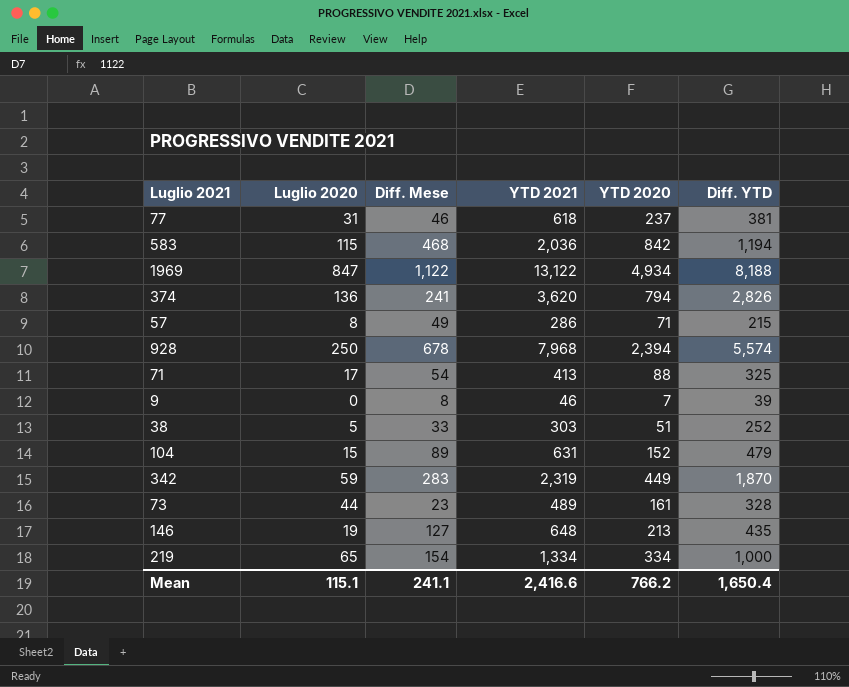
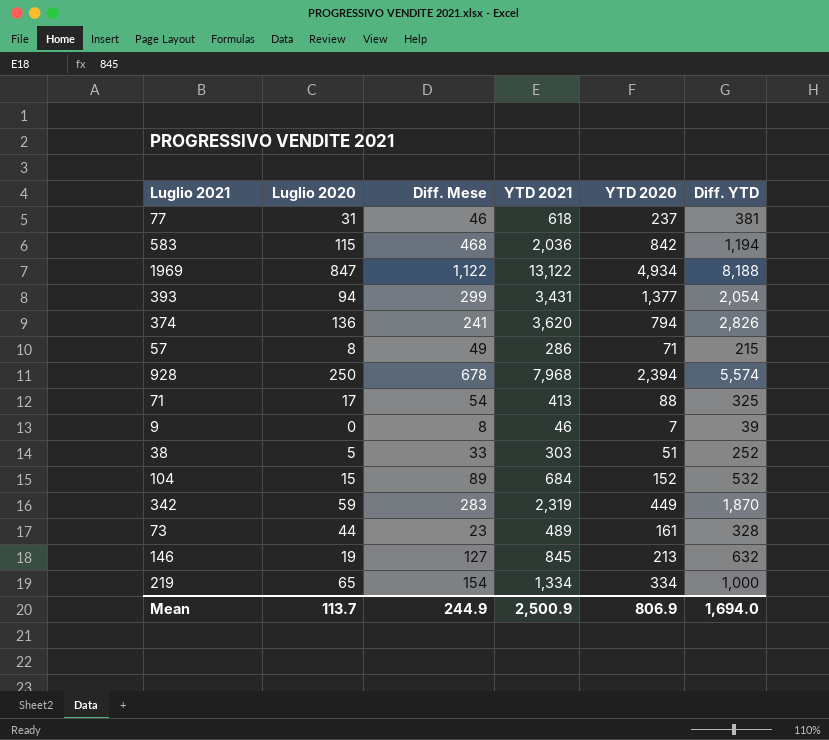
row 393: none -> 94 | 299 | 3,431 | 1,377 | 2,054
104 | YTD 2021: 631 -> 684
104 | Diff. YTD: 479 -> 532
146 | YTD 2021: 648 -> 845
146 | Diff. YTD: 435 -> 632
Mean | Luglio 2020: 115.1 -> 113.7
Mean | Diff. Mese: 241.1 -> 244.9
Mean | YTD 2021: 2,416.6 -> 2,500.9
Mean | YTD 2020: 766.2 -> 806.9
Mean | Diff. YTD: 1,650.4 -> 1,694.0

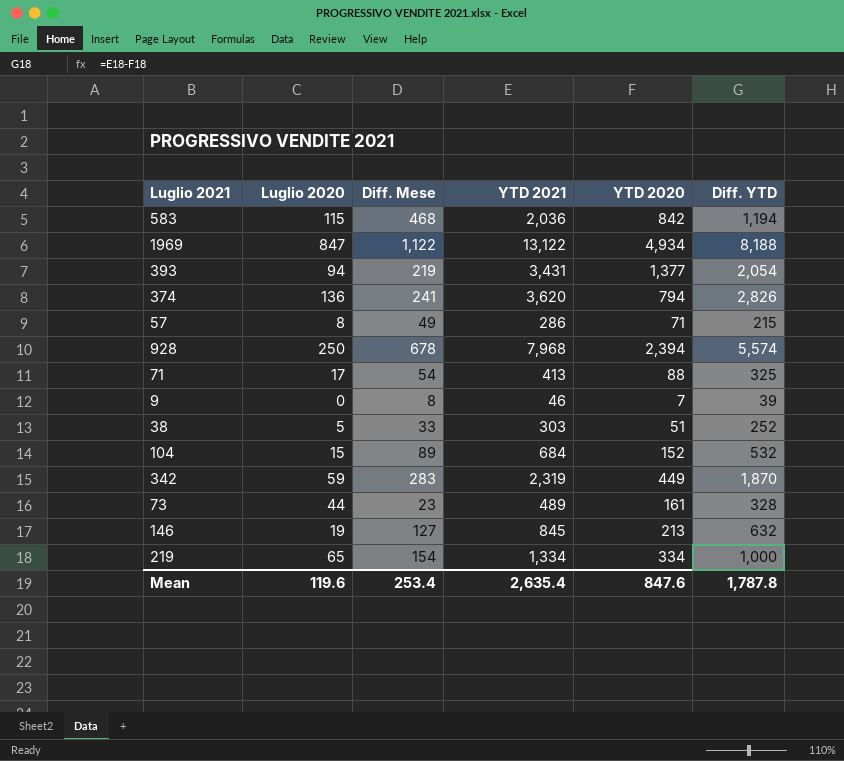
row 77: 31 | 46 | 618 | 237 | 381 -> none
393 | Diff. Mese: 299 -> 219
Mean | Luglio 2020: 113.7 -> 119.6
Mean | Diff. Mese: 244.9 -> 253.4
Mean | YTD 2021: 2,500.9 -> 2,635.4
Mean | YTD 2020: 806.9 -> 847.6
Mean | Diff. YTD: 1,694.0 -> 1,787.8

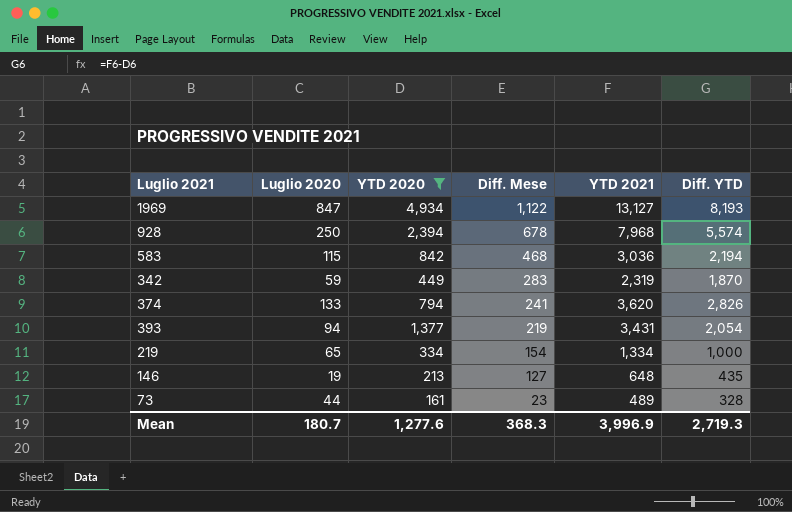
filter: none -> YTD 2020 >= 161
row order: none -> Diff. Mese descending
column YTD 2020 | position: 5 -> 3
1969 | YTD 2021: 13,122 -> 13,127
1969 | Diff. YTD: 8,188 -> 8,193
583 | YTD 2021: 2,036 -> 3,036
583 | Diff. YTD: 1,194 -> 2,194
374 | Luglio 2020: 136 -> 133
146 | YTD 2021: 845 -> 648
146 | Diff. YTD: 632 -> 435
Mean | Luglio 2020: 119.6 -> 180.7
Mean | YTD 2020: 847.6 -> 1,277.6
Mean | Diff. Mese: 253.4 -> 368.3
Mean | YTD 2021: 2,635.4 -> 3,996.9
Mean | Diff. YTD: 1,787.8 -> 2,719.3

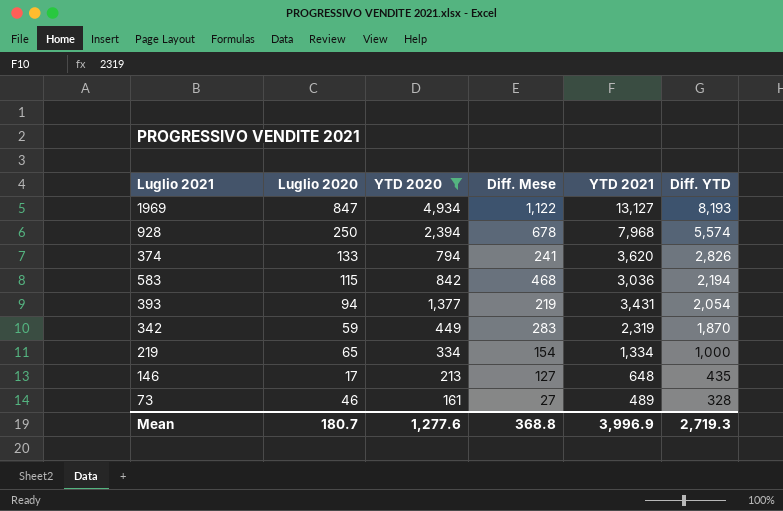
row order: Diff. Mese descending -> Diff. YTD descending
146 | Luglio 2020: 19 -> 17
73 | Luglio 2020: 44 -> 46
73 | Diff. Mese: 23 -> 27
Mean | Diff. Mese: 368.3 -> 368.8

